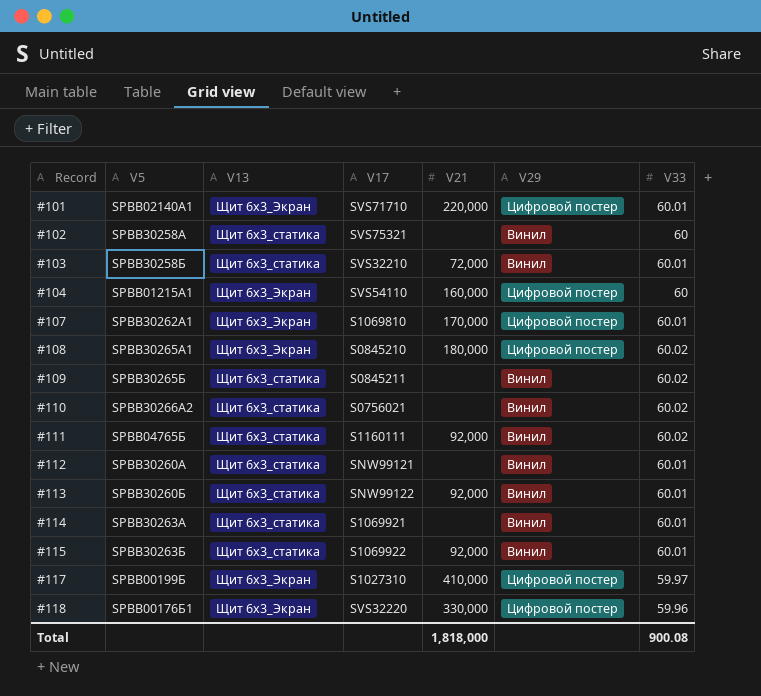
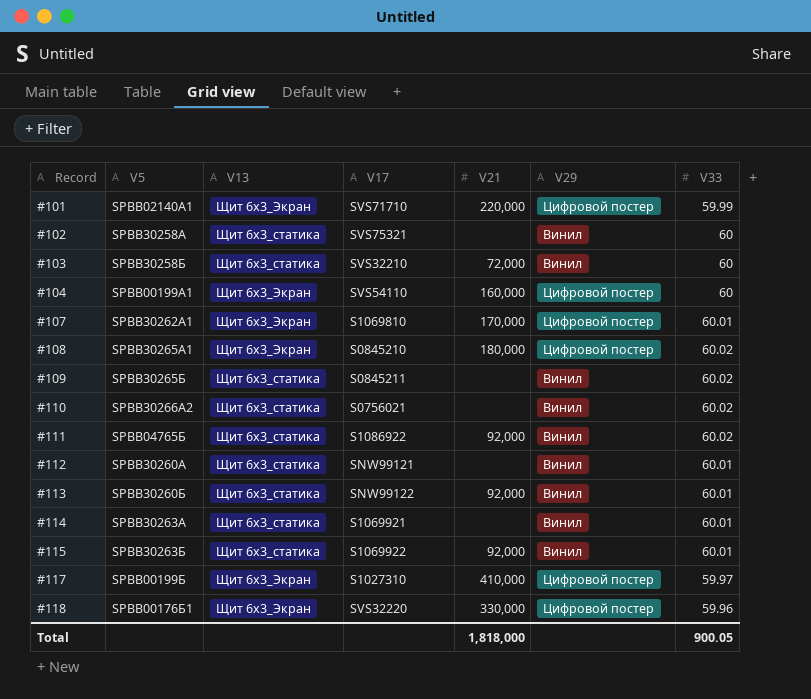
#101 | V33: 60.01 -> 59.99
#103 | V33: 60.01 -> 60
#104 | V5: SPBB01215А1 -> SPBB00199А1
#111 | V17: S1160111 -> S1086922
Total | V33: 900.08 -> 900.05

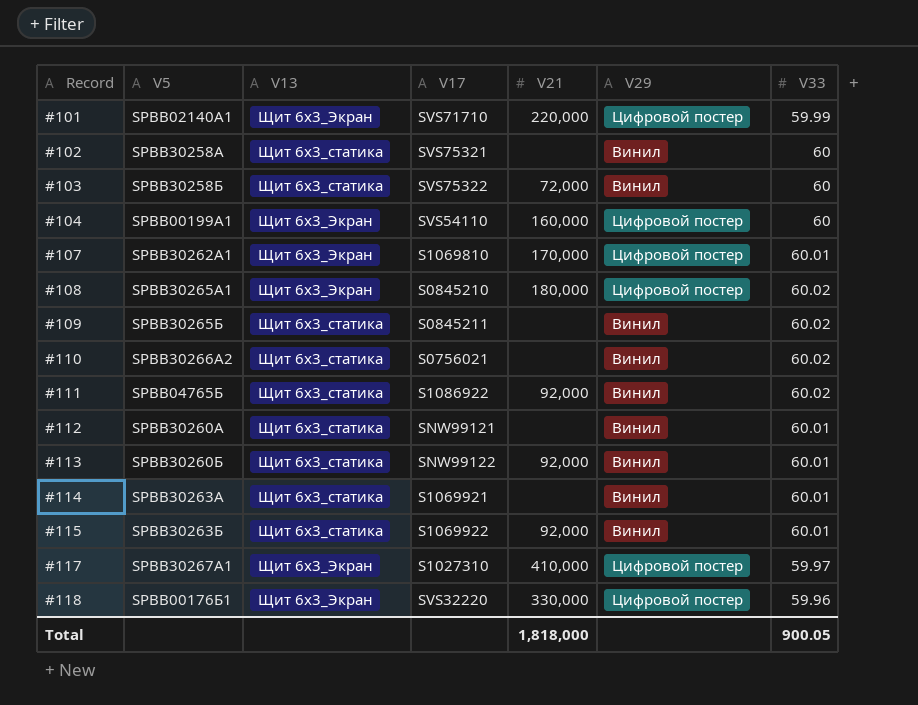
#103 | V17: SVS32210 -> SVS75322
#117 | V5: SPBB00199Б -> SPBB30267А1

